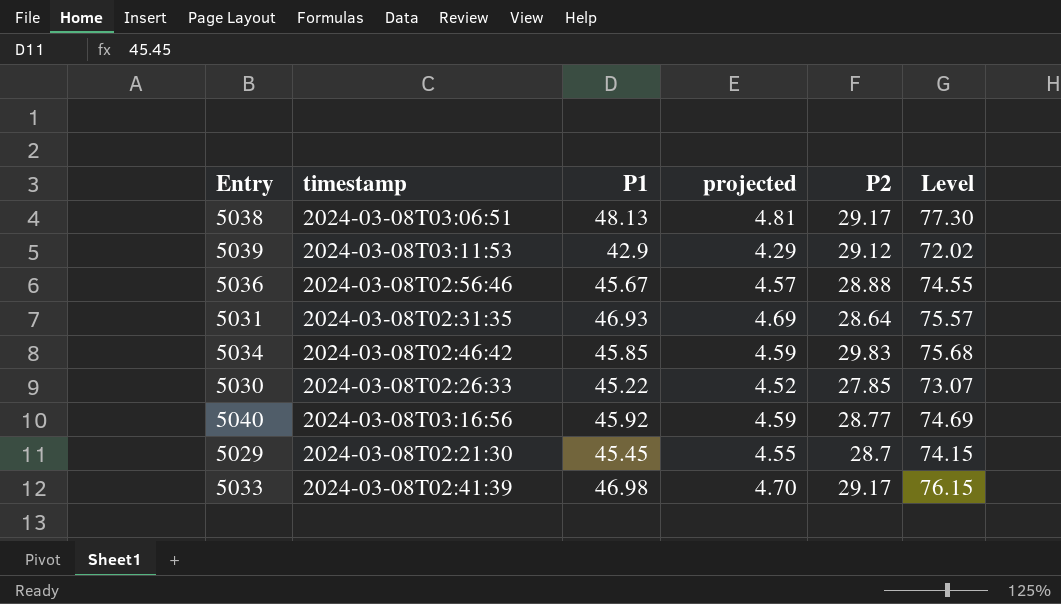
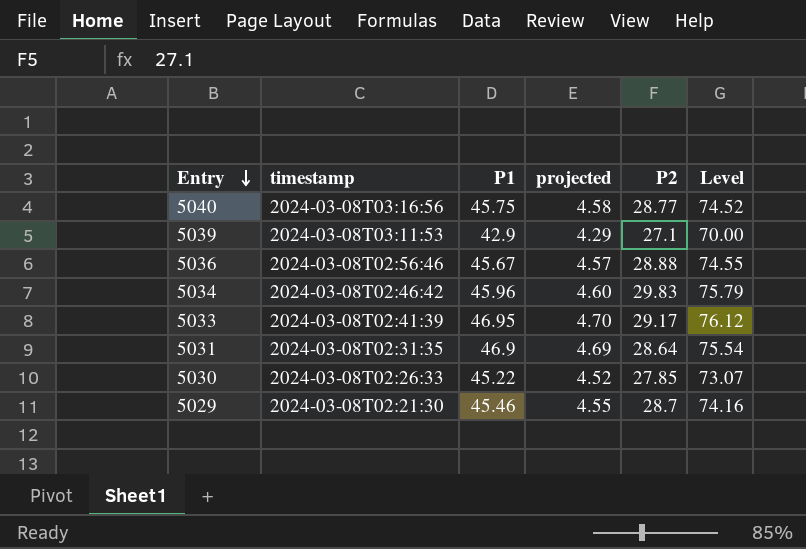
row order: none -> Entry descending
row 5038: 2024-03-08T03:06:51 | 48.13 | 4.81 | 29.17 | 77.30 -> none
5040 | P1: 45.92 -> 45.75
5040 | projected: 4.59 -> 4.58
5040 | Level: 74.69 -> 74.52
5039 | P2: 29.12 -> 27.1
5039 | Level: 72.02 -> 70.00
5034 | P1: 45.85 -> 45.96
5034 | projected: 4.59 -> 4.60
5034 | Level: 75.68 -> 75.79
5033 | P1: 46.98 -> 46.95
5033 | Level: 76.15 -> 76.12
5031 | P1: 46.93 -> 46.9
5031 | Level: 75.57 -> 75.54
5029 | P1: 45.45 -> 45.46
5029 | Level: 74.15 -> 74.16

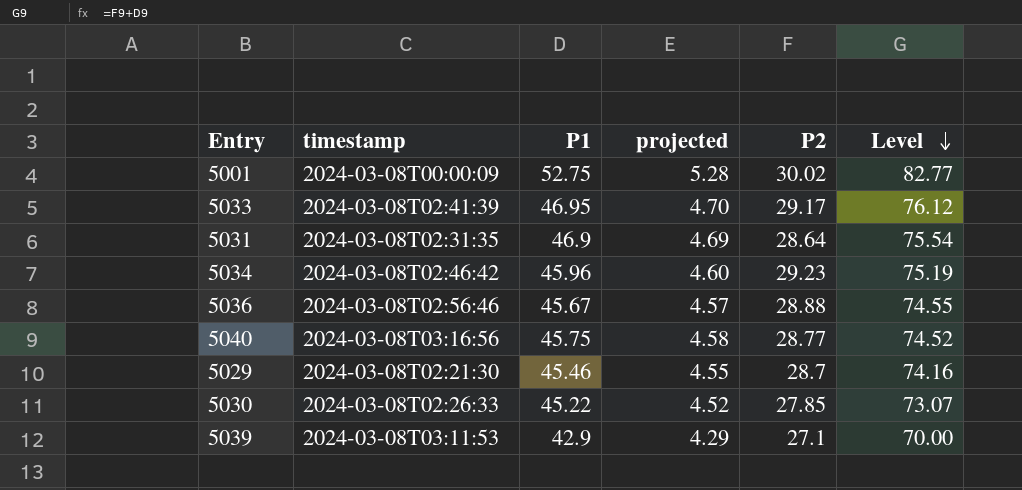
row order: Entry descending -> Level descending
row 5001: none -> 2024-03-08T00:00:09 | 52.75 | 5.28 | 30.02 | 82.77
5034 | P2: 29.83 -> 29.23
5034 | Level: 75.79 -> 75.19

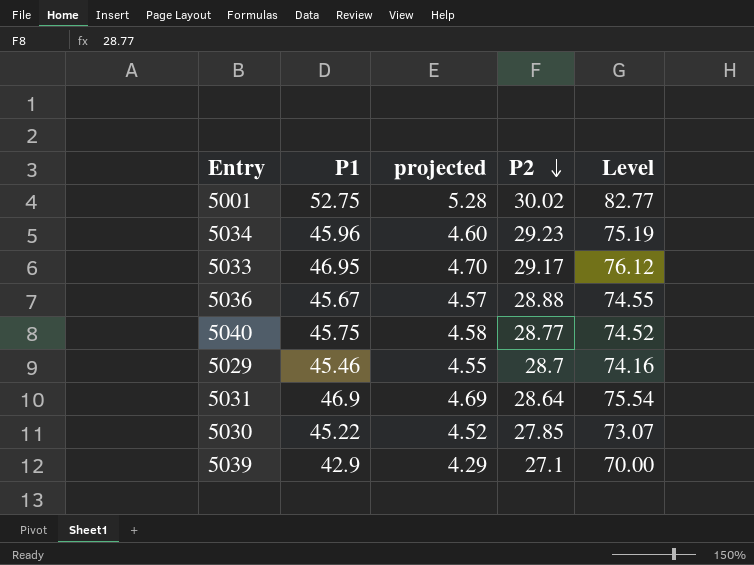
row order: Level descending -> P2 descending
column timestamp | position: 2 -> none

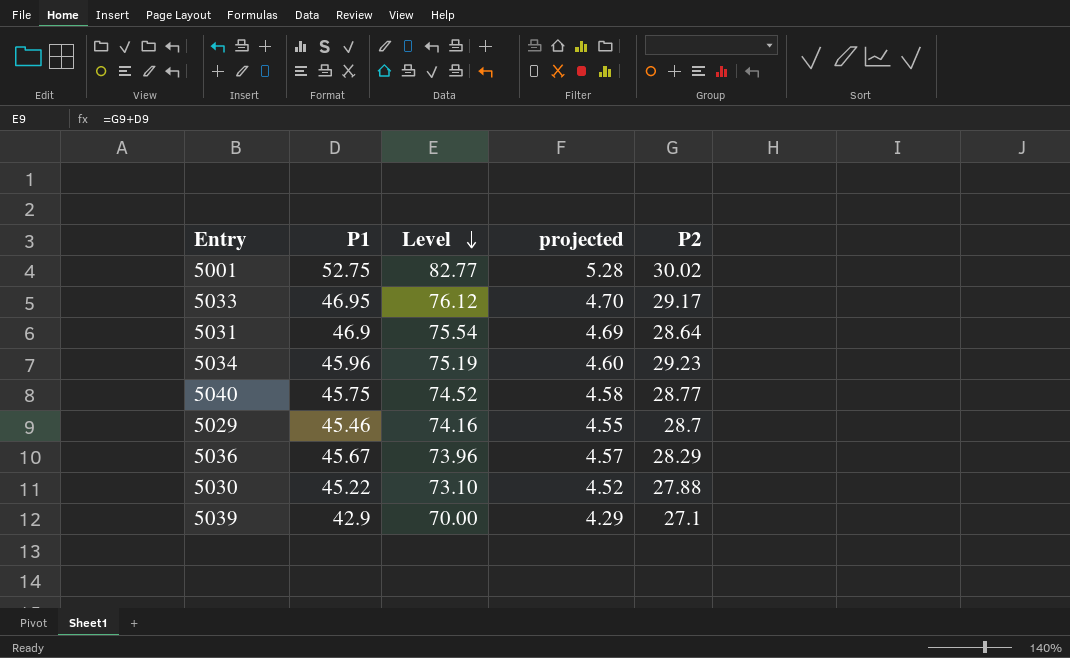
row order: P2 descending -> Level descending
column Level | position: 5 -> 3
5036 | Level: 74.55 -> 73.96
5036 | P2: 28.88 -> 28.29
5030 | Level: 73.07 -> 73.10
5030 | P2: 27.85 -> 27.88

